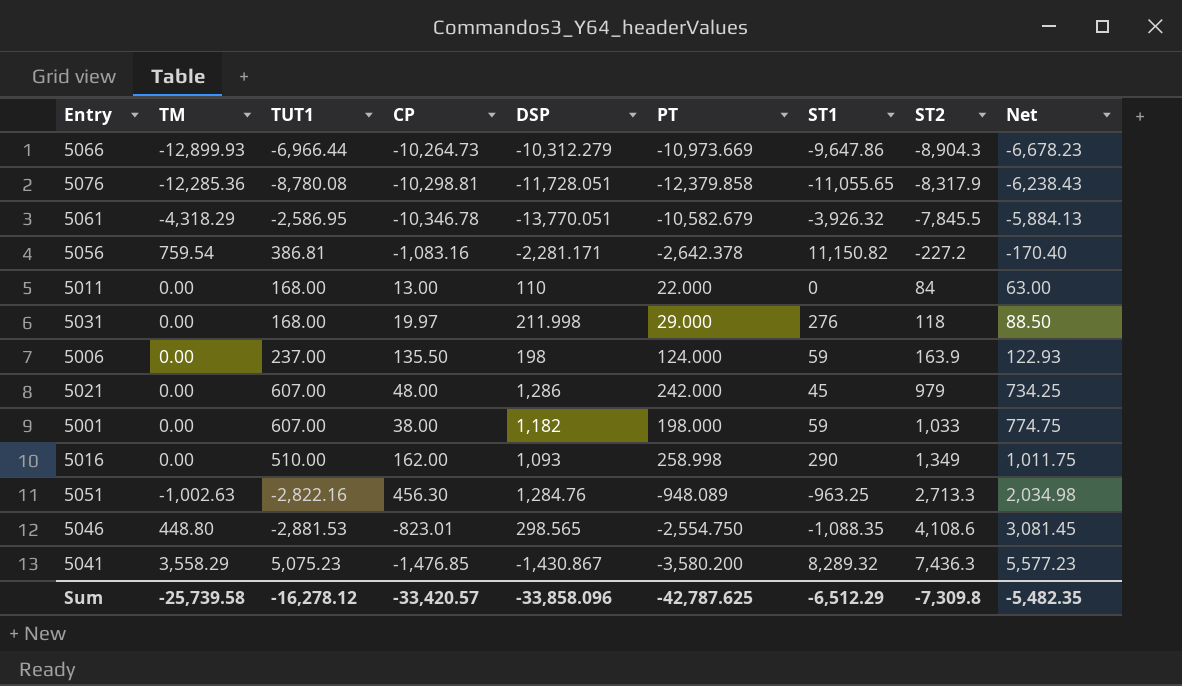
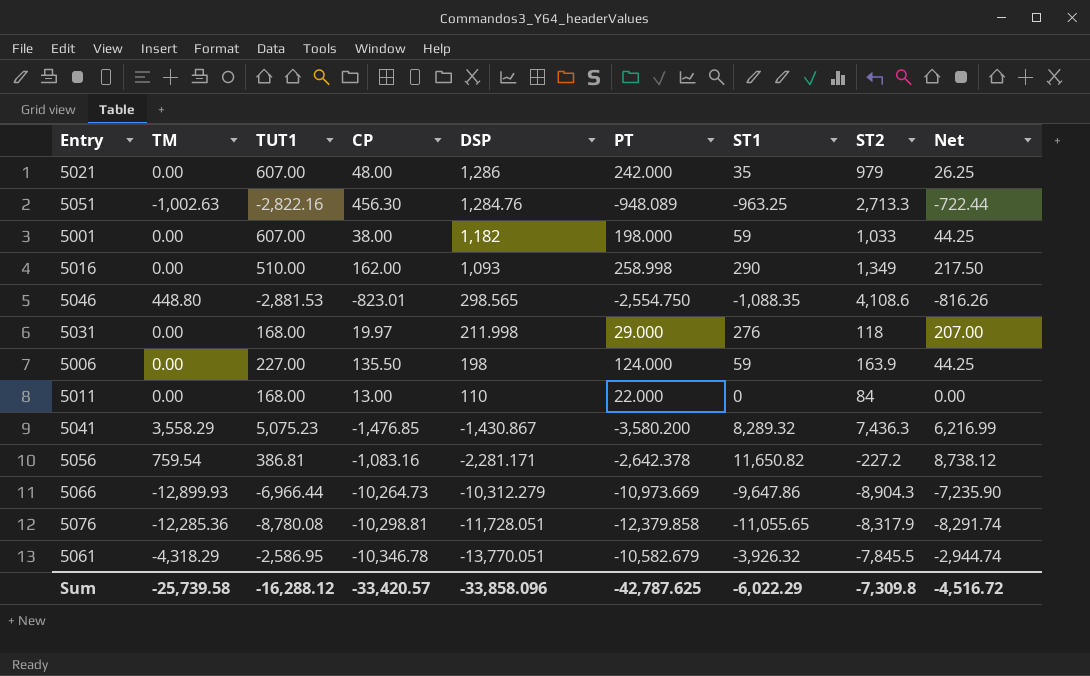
row order: ST2 ascending -> DSP descending
column Net | formula: [ST2] * 0.75 -> [ST1] * 0.75
5021 | ST1: 45 -> 35
5006 | TUT1: 237.00 -> 227.00
5056 | ST1: 11,150.82 -> 11,650.82
Sum | TUT1: -16,278.12 -> -16,288.12
Sum | ST1: -6,512.29 -> -6,022.29
Sum | Net: -5,482.35 -> -4,516.72

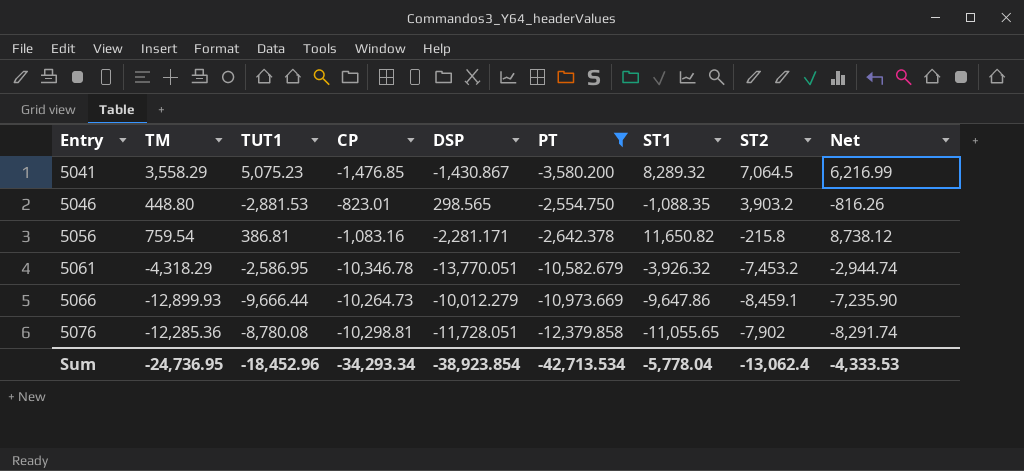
filter: none -> PT <= -2,554.750
row order: DSP descending -> Entry ascending
5041 | ST2: 7,436.3 -> 7,064.5
5046 | ST2: 4,108.6 -> 3,903.2
5056 | ST2: -227.2 -> -215.8
5061 | ST2: -7,845.5 -> -7,453.2
5066 | TUT1: -6,966.44 -> -9,666.44
5066 | DSP: -10,312.279 -> -10,012.279
5066 | ST2: -8,904.3 -> -8,459.1
5076 | ST2: -8,317.9 -> -7,902
Sum | TM: -25,739.58 -> -24,736.95
Sum | TUT1: -16,288.12 -> -18,452.96
Sum | CP: -33,420.57 -> -34,293.34
Sum | DSP: -33,858.096 -> -38,923.854
Sum | PT: -42,787.625 -> -42,713.534
Sum | ST1: -6,022.29 -> -5,778.04
Sum | ST2: -7,309.8 -> -13,062.4
Sum | Net: -4,516.72 -> -4,333.53

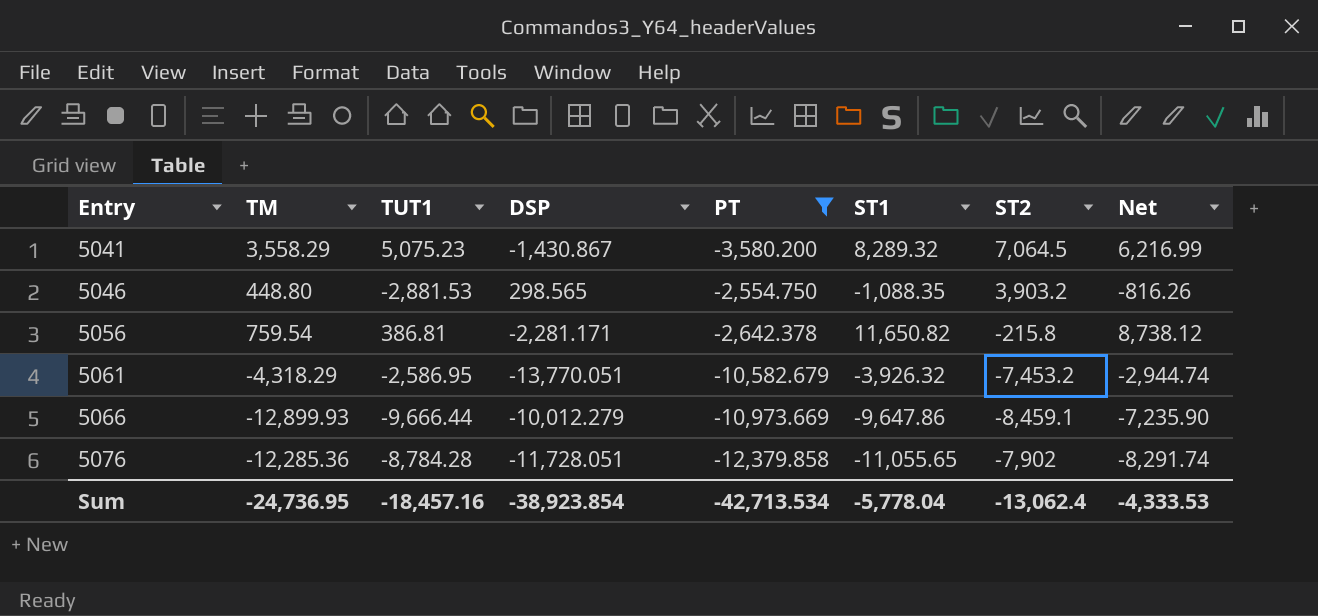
column CP | position: 4 -> none
5076 | TUT1: -8,780.08 -> -8,784.28
Sum | TUT1: -18,452.96 -> -18,457.16

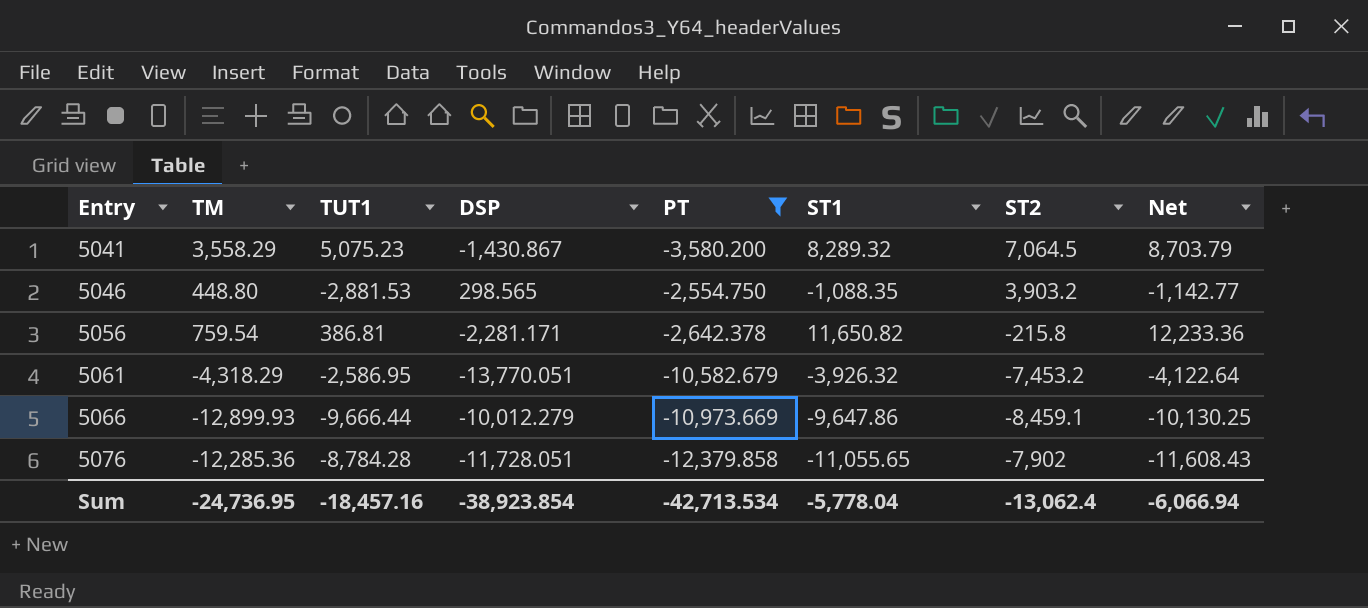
column Net | formula: [ST1] * 0.75 -> [ST1] * 1.05
Sum | Net: -4,333.53 -> -6,066.94

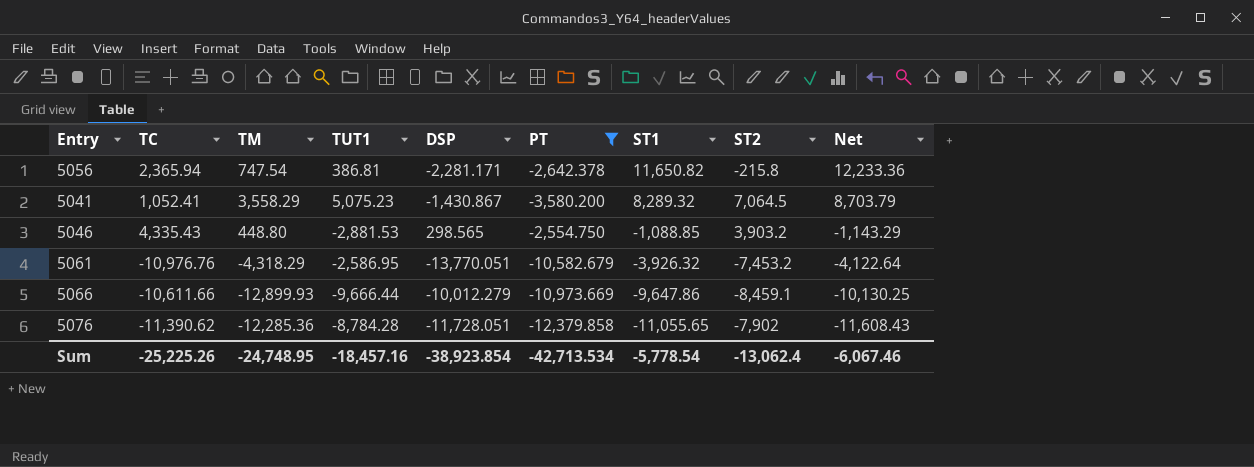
row order: Entry ascending -> ST1 descending
column TC | position: none -> 2
5056 | TM: 759.54 -> 747.54
5046 | ST1: -1,088.35 -> -1,088.85
5046 | Net: -1,142.77 -> -1,143.29
Sum | TM: -24,736.95 -> -24,748.95
Sum | ST1: -5,778.04 -> -5,778.54
Sum | Net: -6,066.94 -> -6,067.46

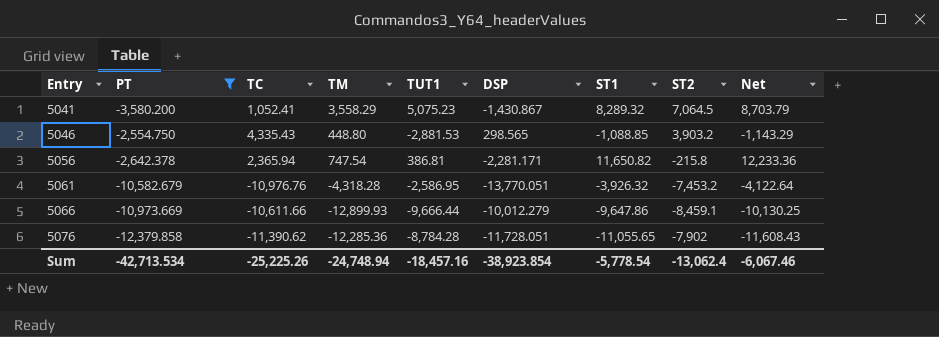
row order: ST1 descending -> Entry ascending
column PT | position: 6 -> 2
5061 | TM: -4,318.29 -> -4,318.28
Sum | TM: -24,748.95 -> -24,748.94

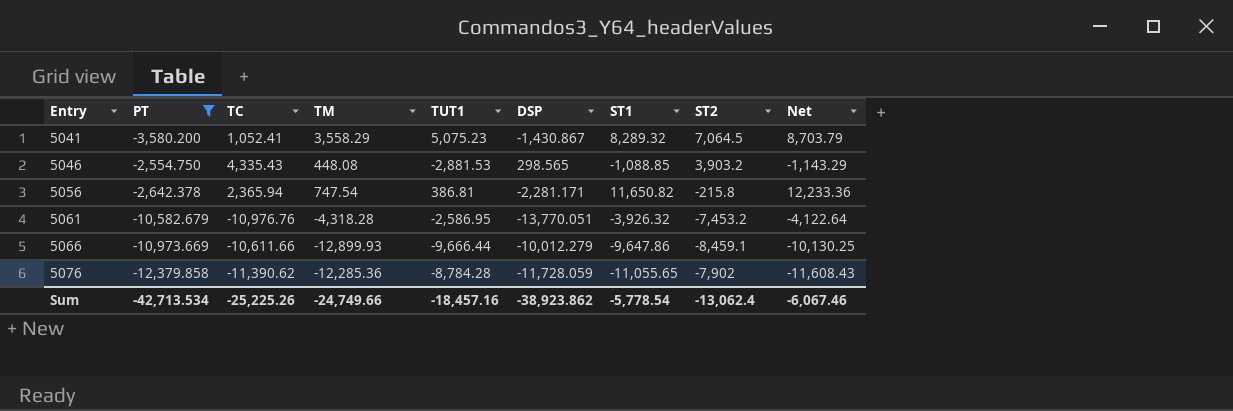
5046 | TM: 448.80 -> 448.08
5076 | DSP: -11,728.051 -> -11,728.059
Sum | TM: -24,748.94 -> -24,749.66
Sum | DSP: -38,923.854 -> -38,923.862

